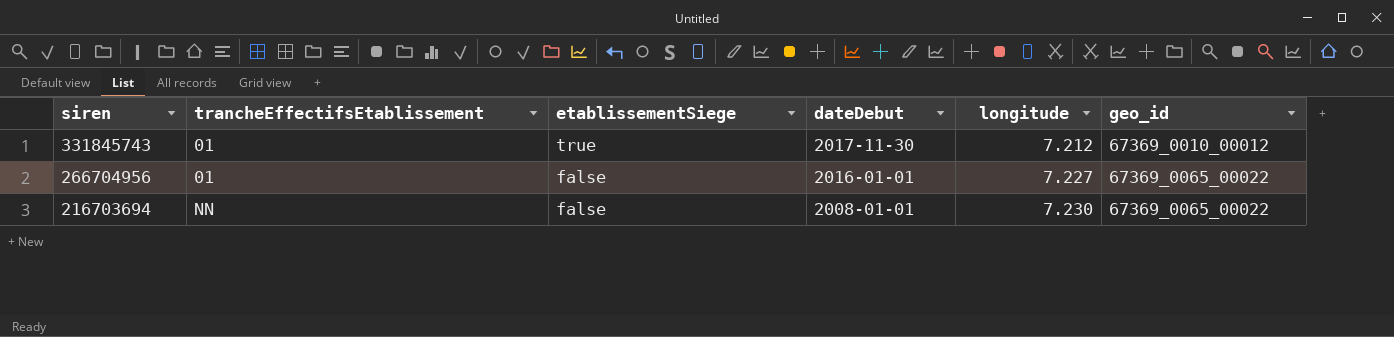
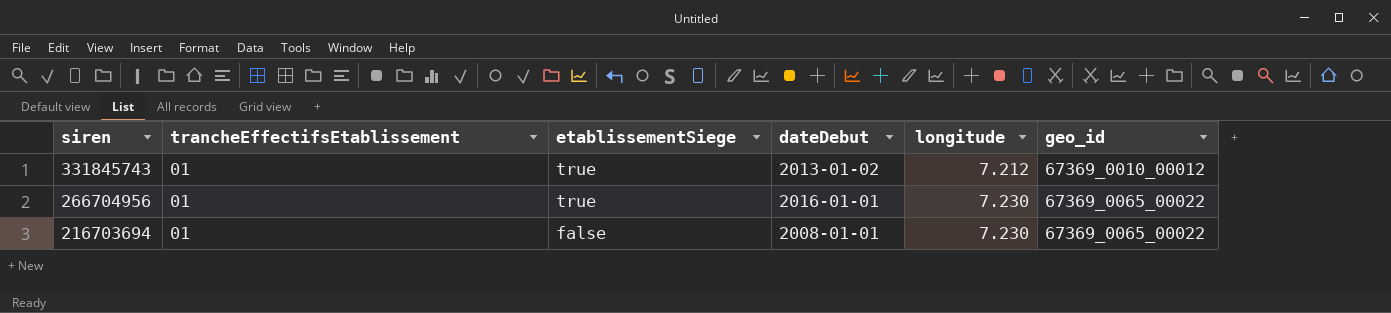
331845743 | dateDebut: 2017-11-30 -> 2013-01-02
266704956 | etablissementSiege: false -> true
266704956 | longitude: 7.227 -> 7.230
216703694 | trancheEffectifsEtablissement: NN -> 01

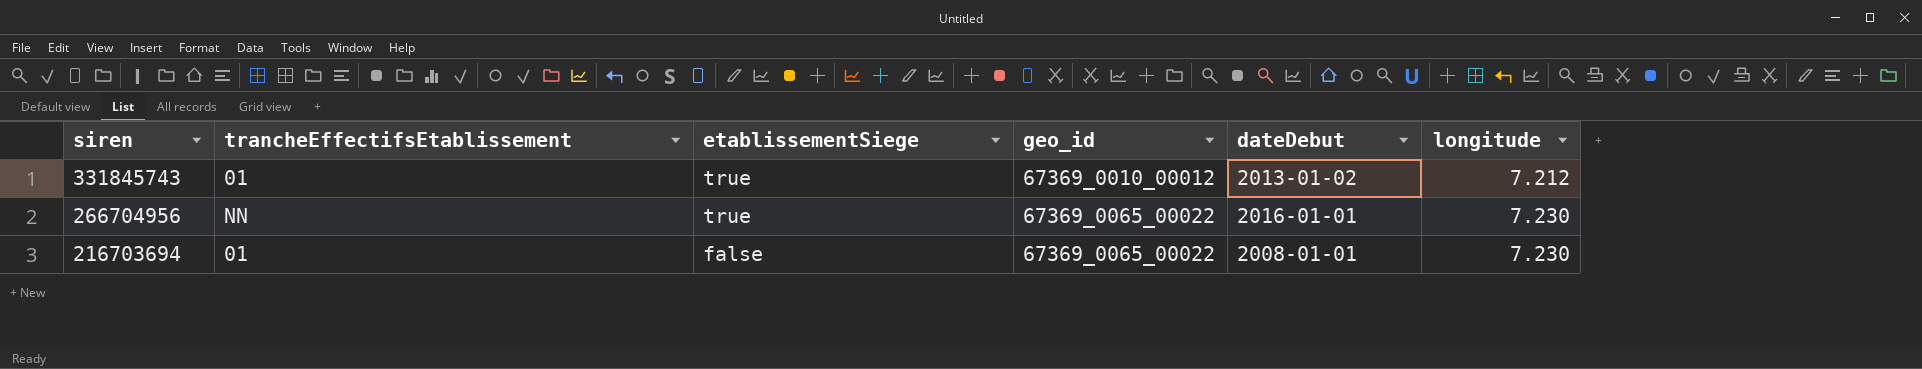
column geo_id | position: 6 -> 4
266704956 | trancheEffectifsEtablissement: 01 -> NN

